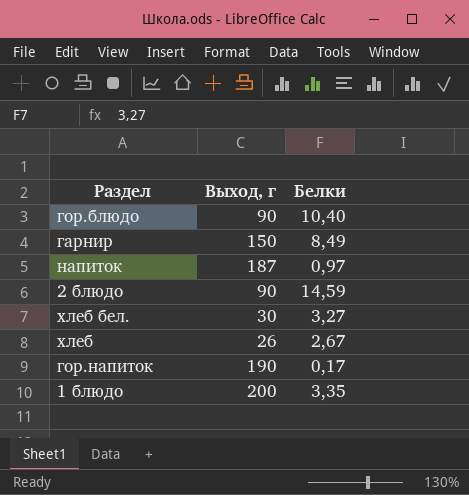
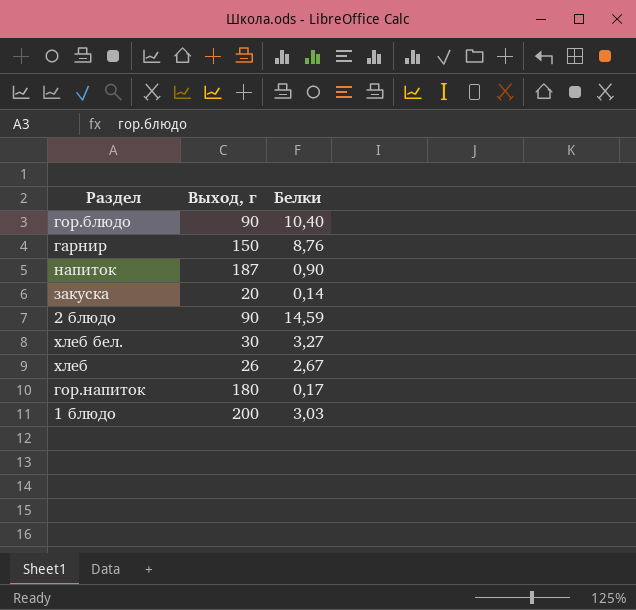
гарнир | Белки: 8,49 -> 8,76
напиток | Белки: 0,97 -> 0,90
row закуска: none -> 20 | 0,14
гор.напиток | Выход, г: 190 -> 180
1 блюдо | Белки: 3,35 -> 3,03

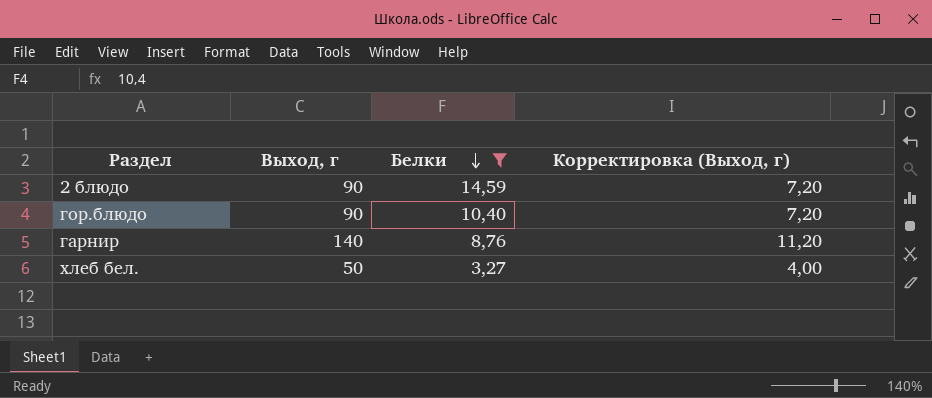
filter: none -> Белки >= 3,27
row order: none -> Белки descending
column Корректировка (Выход, г) | formula: none -> [Выход, г] * 0,08
гарнир | Выход, г: 150 -> 140
хлеб бел. | Выход, г: 30 -> 50

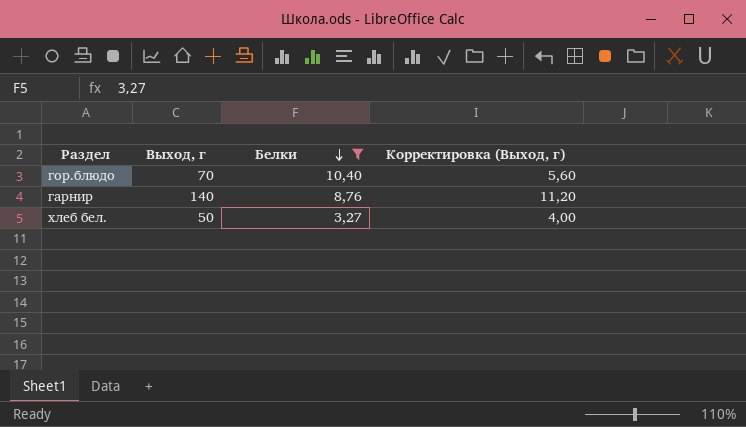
row 2 блюдо: 90 | 14,59 | 7,20 -> none
гор.блюдо | Выход, г: 90 -> 70
гор.блюдо | Корректировка (Выход, г): 7,20 -> 5,60

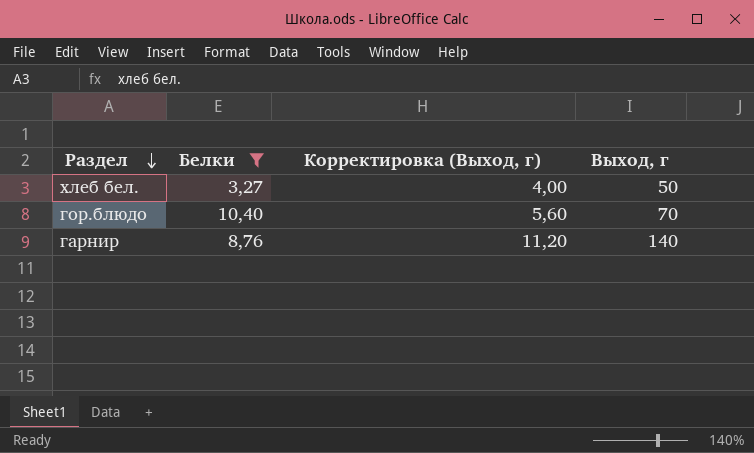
row order: Белки descending -> Раздел descending
column Выход, г | position: 2 -> 4

